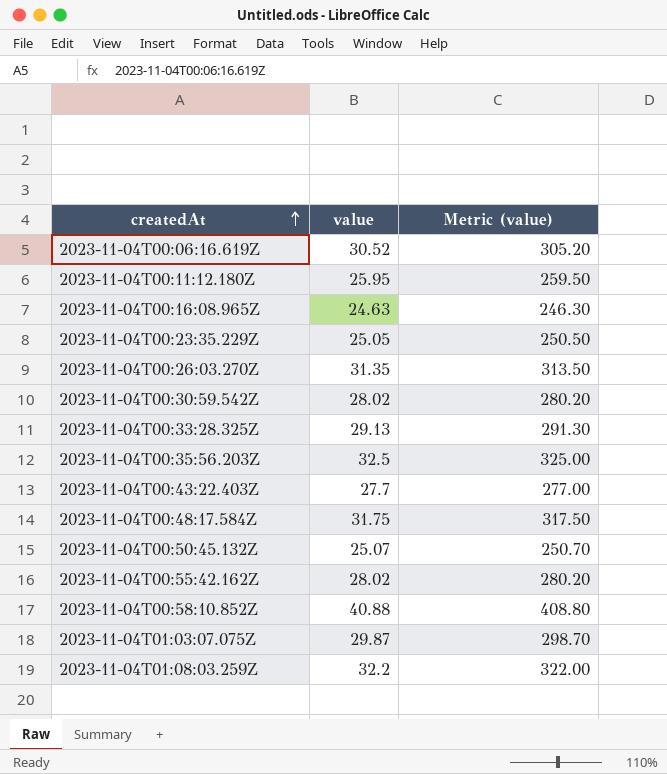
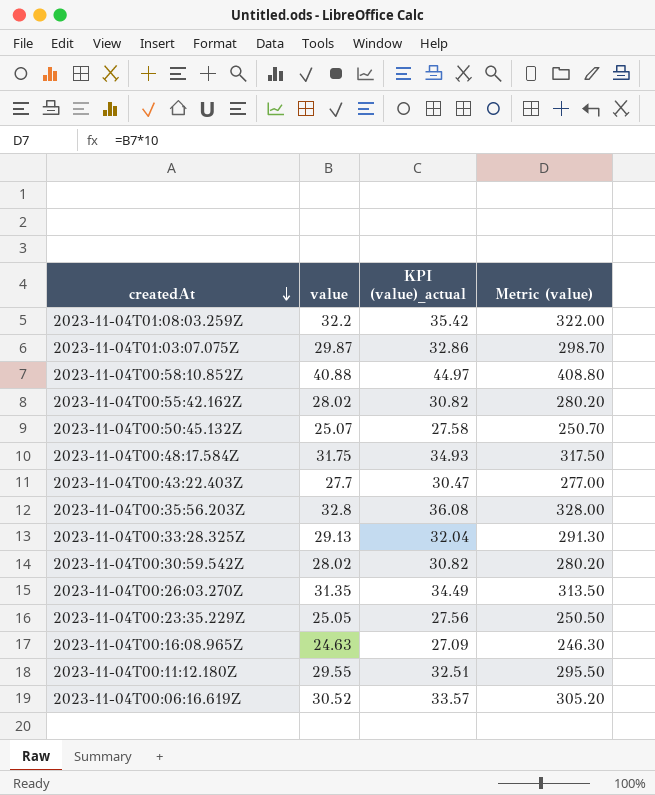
row order: createdAt ascending -> createdAt descending
column KPI (value)_actual | formula: none -> [value] * 1.1
2023-11-04T00:35:56.203Z | value: 32.5 -> 32.8
2023-11-04T00:35:56.203Z | Metric (value): 325.00 -> 328.00
2023-11-04T00:11:12.180Z | value: 25.95 -> 29.55
2023-11-04T00:11:12.180Z | Metric (value): 259.50 -> 295.50

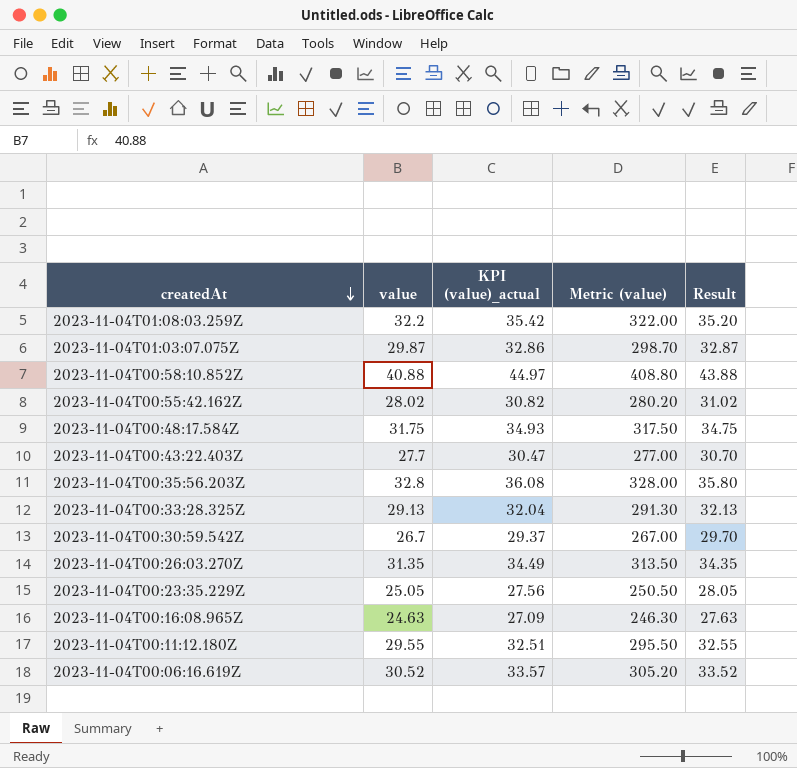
column Result | formula: none -> [value] + 3
row 2023-11-04T00:50:45.132Z: 25.07 | 27.58 | 250.70 -> none
2023-11-04T00:30:59.542Z | value: 28.02 -> 26.7
2023-11-04T00:30:59.542Z | KPI (value)_actual: 30.82 -> 29.37
2023-11-04T00:30:59.542Z | Metric (value): 280.20 -> 267.00

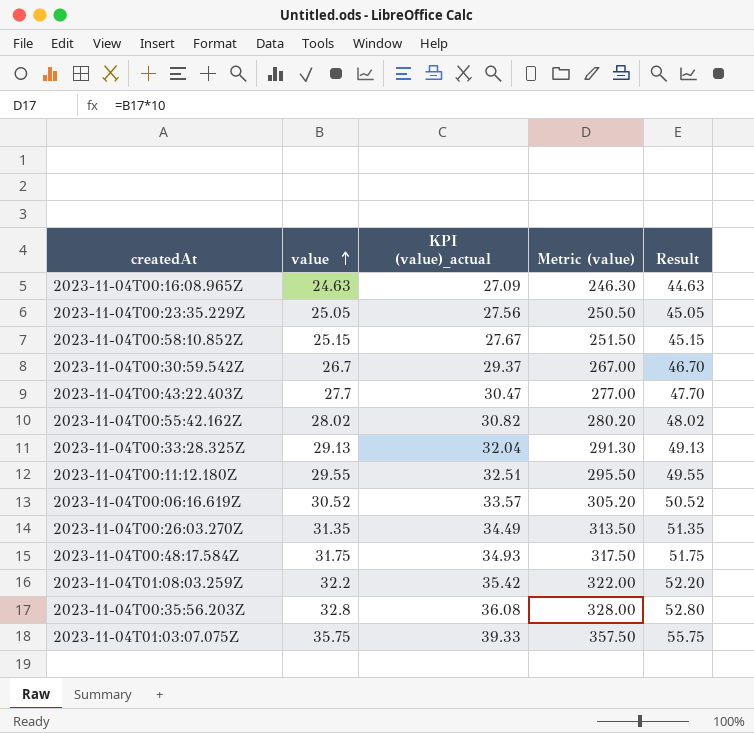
row order: createdAt descending -> value ascending
column Result | formula: [value] + 3 -> [value] + 20
2023-11-04T00:58:10.852Z | value: 40.88 -> 25.15
2023-11-04T00:58:10.852Z | KPI (value)_actual: 44.97 -> 27.67
2023-11-04T00:58:10.852Z | Metric (value): 408.80 -> 251.50
2023-11-04T01:03:07.075Z | value: 29.87 -> 35.75
2023-11-04T01:03:07.075Z | KPI (value)_actual: 32.86 -> 39.33
2023-11-04T01:03:07.075Z | Metric (value): 298.70 -> 357.50

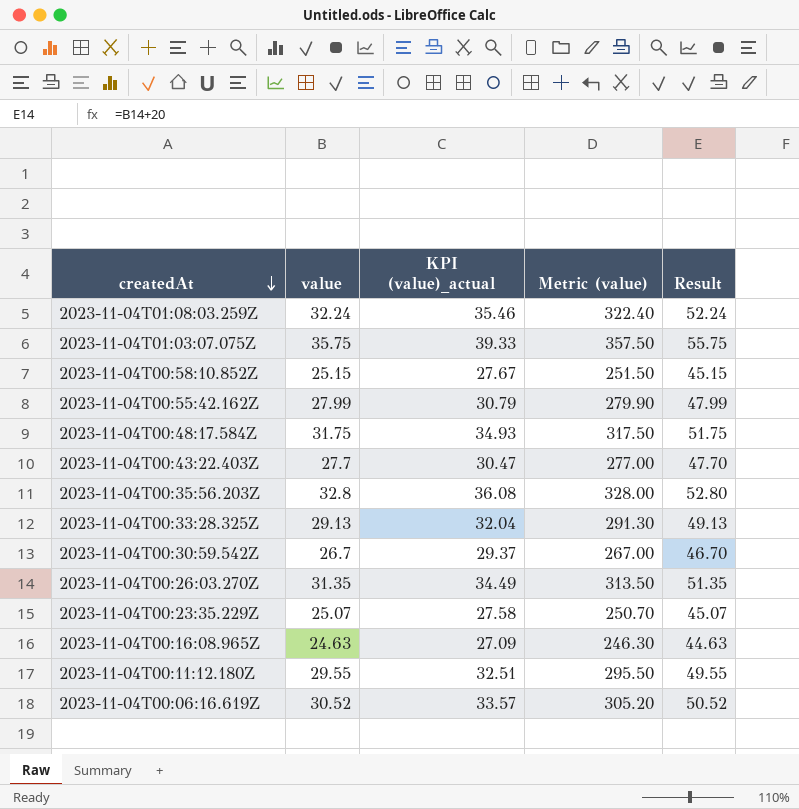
row order: value ascending -> createdAt descending
2023-11-04T01:08:03.259Z | value: 32.2 -> 32.24
2023-11-04T01:08:03.259Z | KPI (value)_actual: 35.42 -> 35.46
2023-11-04T01:08:03.259Z | Metric (value): 322.00 -> 322.40
2023-11-04T01:08:03.259Z | Result: 52.20 -> 52.24
2023-11-04T00:55:42.162Z | value: 28.02 -> 27.99
2023-11-04T00:55:42.162Z | KPI (value)_actual: 30.82 -> 30.79
2023-11-04T00:55:42.162Z | Metric (value): 280.20 -> 279.90
2023-11-04T00:55:42.162Z | Result: 48.02 -> 47.99
2023-11-04T00:23:35.229Z | value: 25.05 -> 25.07
2023-11-04T00:23:35.229Z | KPI (value)_actual: 27.56 -> 27.58
2023-11-04T00:23:35.229Z | Metric (value): 250.50 -> 250.70
2023-11-04T00:23:35.229Z | Result: 45.05 -> 45.07

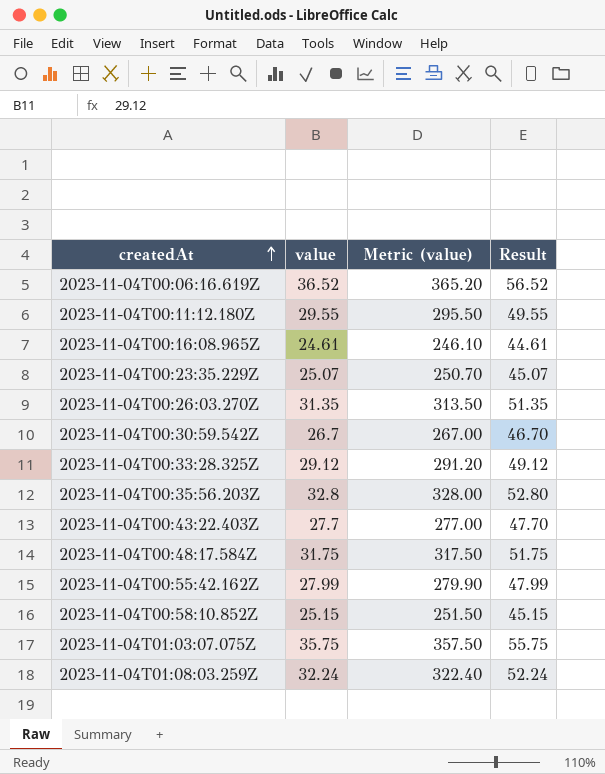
row order: createdAt descending -> createdAt ascending
column KPI (value)_actual | formula: [value] * 1.1 -> none
2023-11-04T00:06:16.619Z | value: 30.52 -> 36.52
2023-11-04T00:06:16.619Z | Metric (value): 305.20 -> 365.20
2023-11-04T00:06:16.619Z | Result: 50.52 -> 56.52
2023-11-04T00:16:08.965Z | value: 24.63 -> 24.61
2023-11-04T00:16:08.965Z | Metric (value): 246.30 -> 246.10
2023-11-04T00:16:08.965Z | Result: 44.63 -> 44.61
2023-11-04T00:33:28.325Z | value: 29.13 -> 29.12
2023-11-04T00:33:28.325Z | Metric (value): 291.30 -> 291.20
2023-11-04T00:33:28.325Z | Result: 49.13 -> 49.12

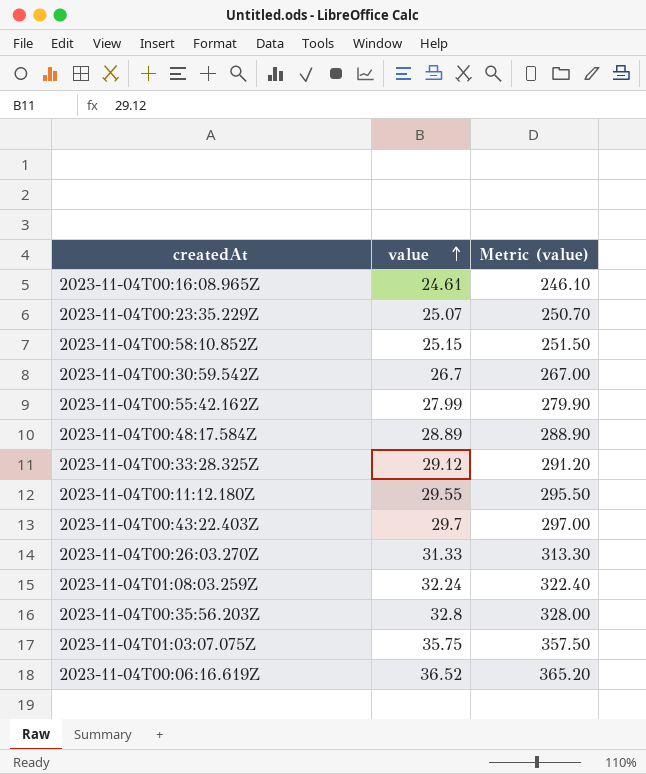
row order: createdAt ascending -> value ascending
column Result | formula: [value] + 20 -> none
2023-11-04T00:48:17.584Z | value: 31.75 -> 28.89
2023-11-04T00:48:17.584Z | Metric (value): 317.50 -> 288.90
2023-11-04T00:43:22.403Z | value: 27.7 -> 29.7
2023-11-04T00:43:22.403Z | Metric (value): 277.00 -> 297.00
2023-11-04T00:26:03.270Z | value: 31.35 -> 31.33
2023-11-04T00:26:03.270Z | Metric (value): 313.50 -> 313.30

